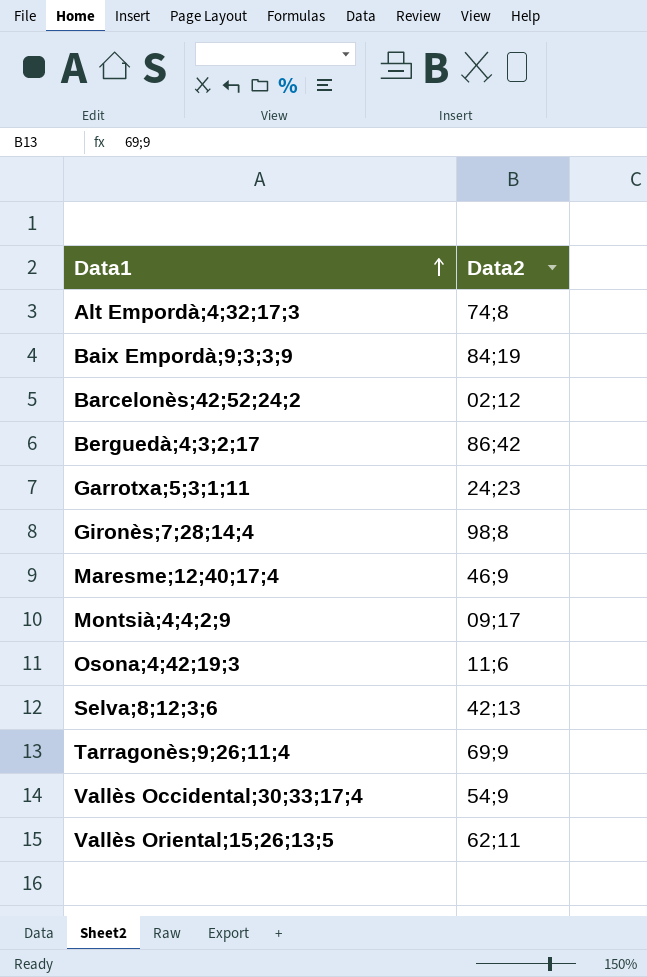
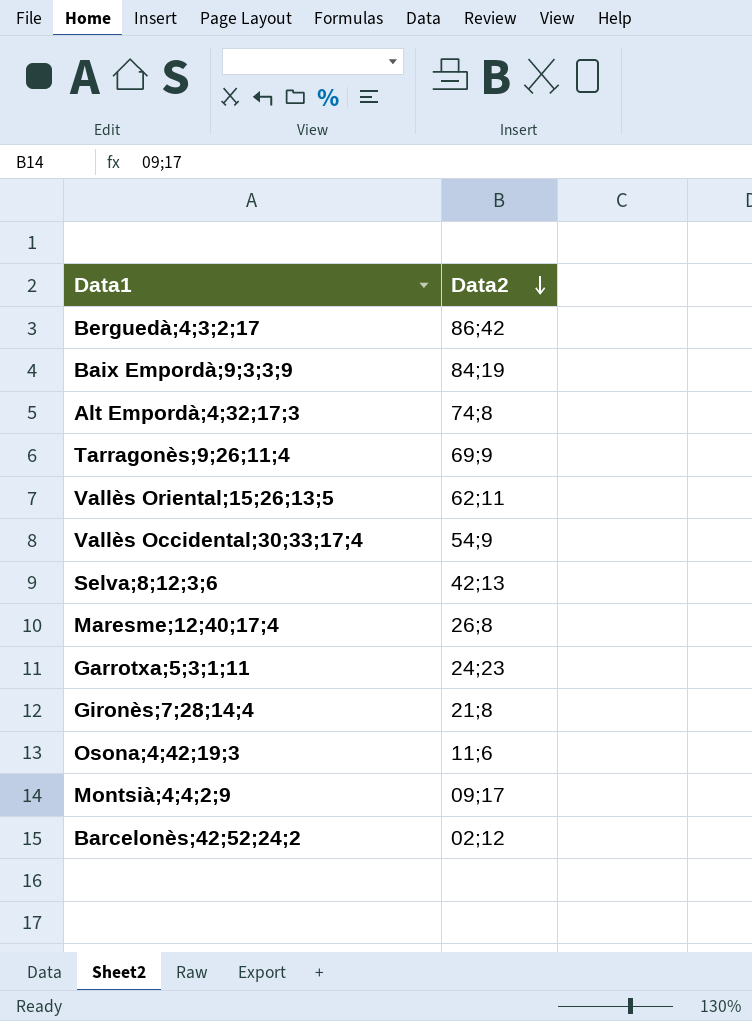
row order: Data1 ascending -> Data2 descending
Maresme;12;40;17;4 | Data2: 46;9 -> 26;8
Gironès;7;28;14;4 | Data2: 98;8 -> 21;8

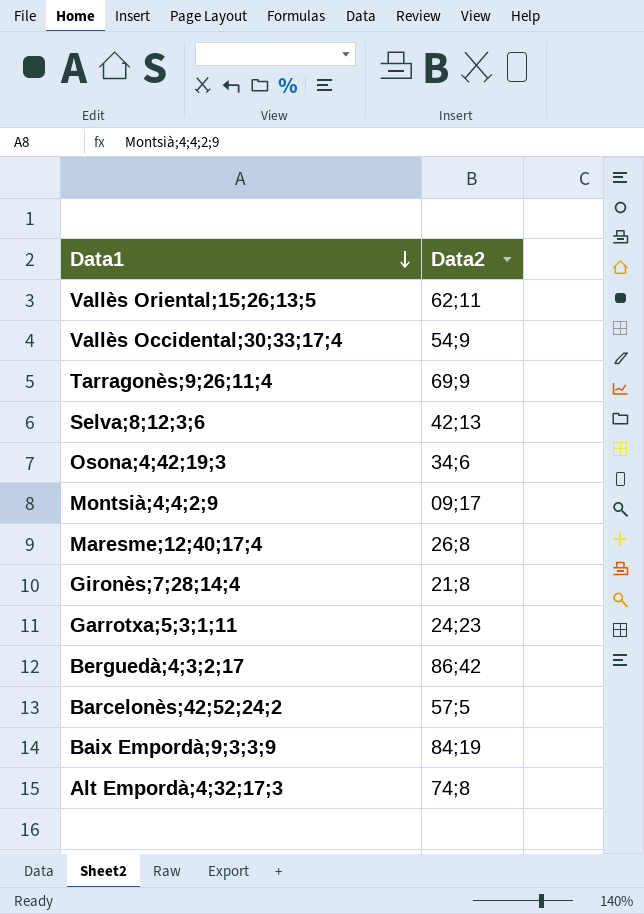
row order: Data2 descending -> Data1 descending
Osona;4;42;19;3 | Data2: 11;6 -> 34;6
Barcelonès;42;52;24;2 | Data2: 02;12 -> 57;5

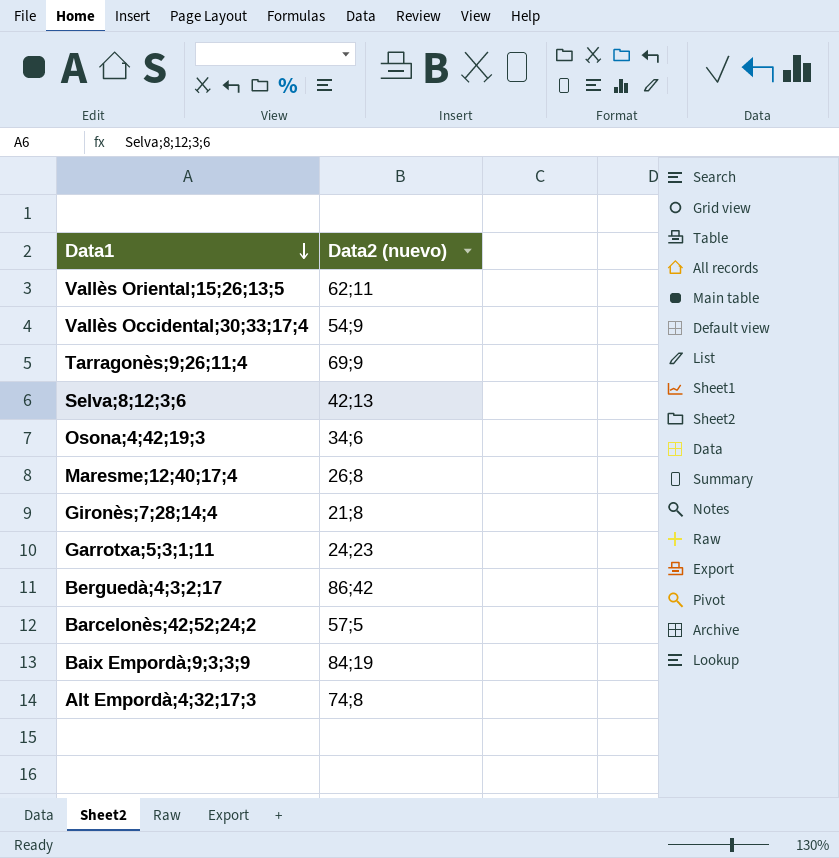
column name: Data2 -> Data2 (nuevo)
row Montsià;4;4;2;9: 09;17 -> none

